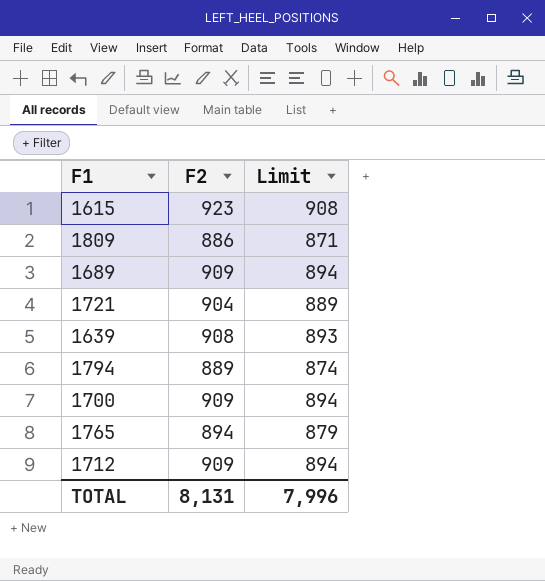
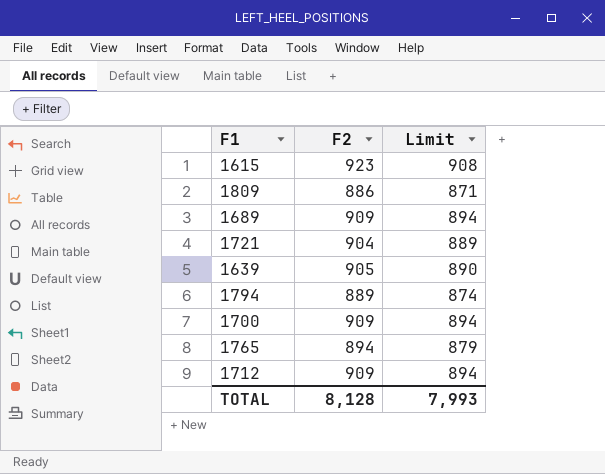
1639 | F2: 908 -> 905
1639 | Limit: 893 -> 890
TOTAL | F2: 8,131 -> 8,128
TOTAL | Limit: 7,996 -> 7,993

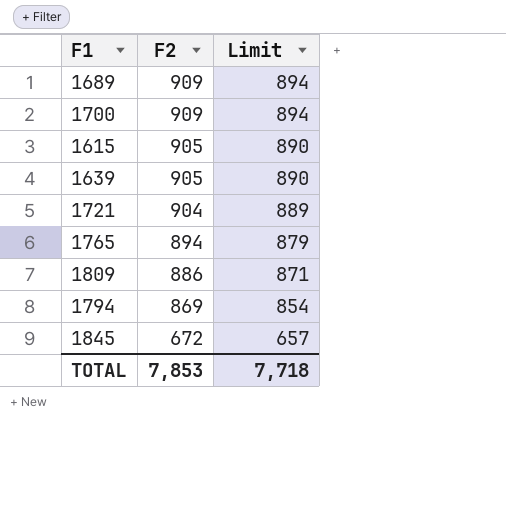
row order: none -> F2 descending
row 1712: 909 | 894 -> none
1615 | F2: 923 -> 905
1615 | Limit: 908 -> 890
1794 | F2: 889 -> 869
1794 | Limit: 874 -> 854
row 1845: none -> 672 | 657
TOTAL | F2: 8,128 -> 7,853
TOTAL | Limit: 7,993 -> 7,718

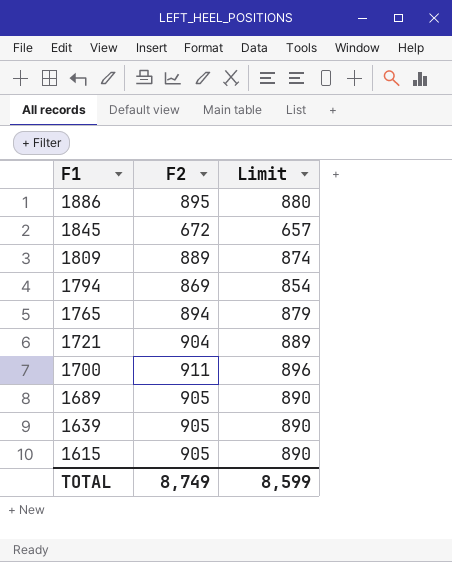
row order: F2 descending -> F1 descending
row 1886: none -> 895 | 880
1809 | F2: 886 -> 889
1809 | Limit: 871 -> 874
1700 | F2: 909 -> 911
1700 | Limit: 894 -> 896
1689 | F2: 909 -> 905
1689 | Limit: 894 -> 890
TOTAL | F2: 7,853 -> 8,749
TOTAL | Limit: 7,718 -> 8,599

